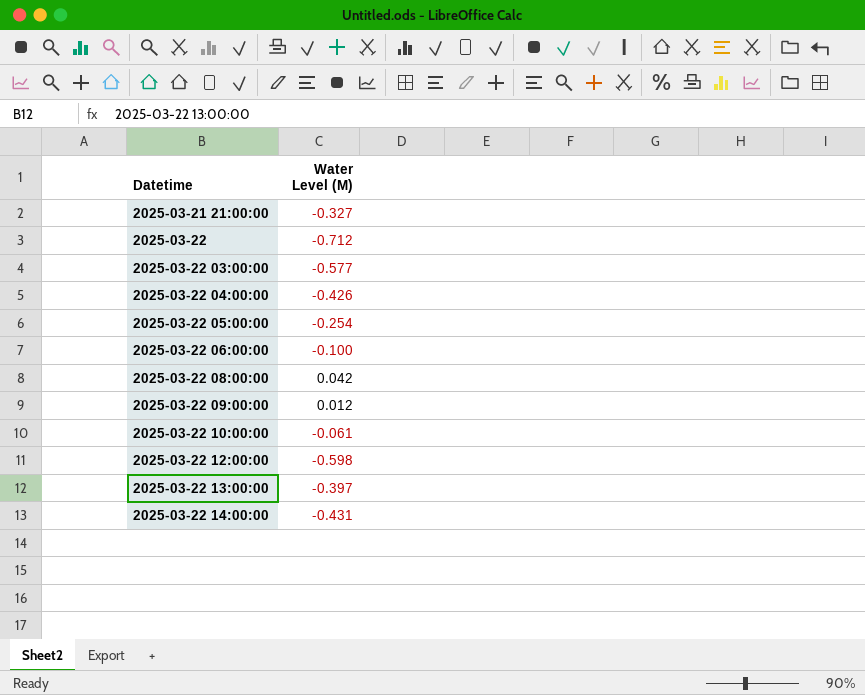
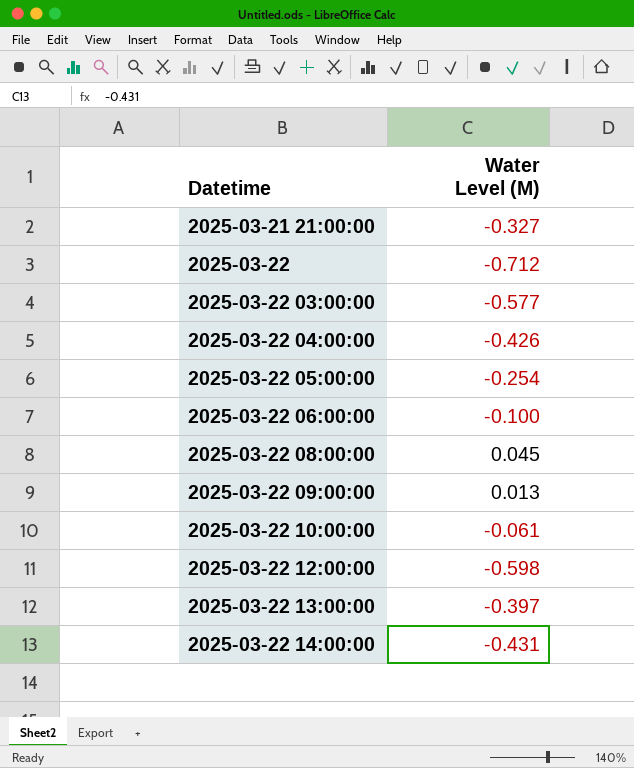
2025-03-22 08:00:00 | Water Level (M): 0.042 -> 0.045
2025-03-22 09:00:00 | Water Level (M): 0.012 -> 0.013

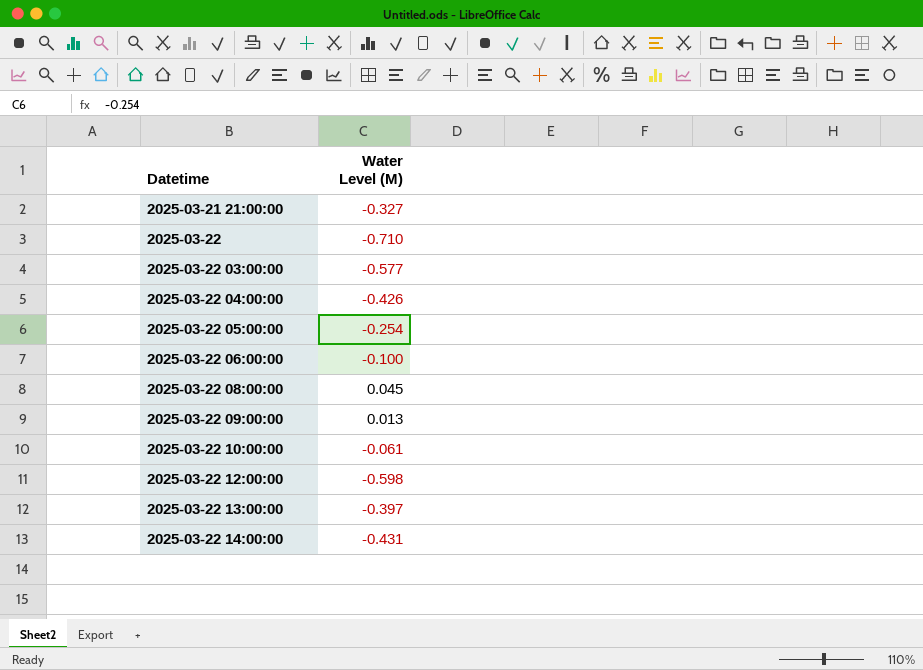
2025-03-22 | Water Level (M): -0.712 -> -0.710

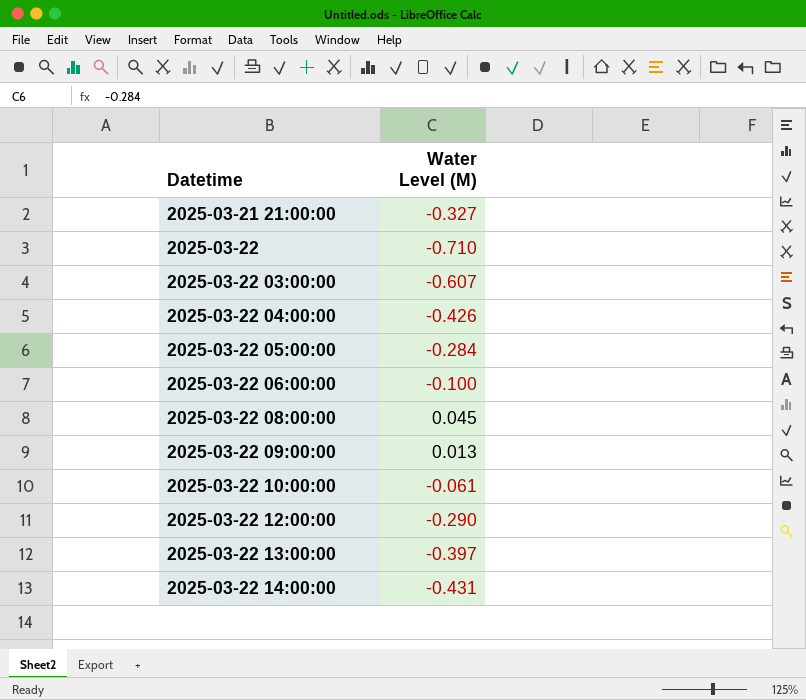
2025-03-22 03:00:00 | Water Level (M): -0.577 -> -0.607
2025-03-22 05:00:00 | Water Level (M): -0.254 -> -0.284
2025-03-22 12:00:00 | Water Level (M): -0.598 -> -0.290

